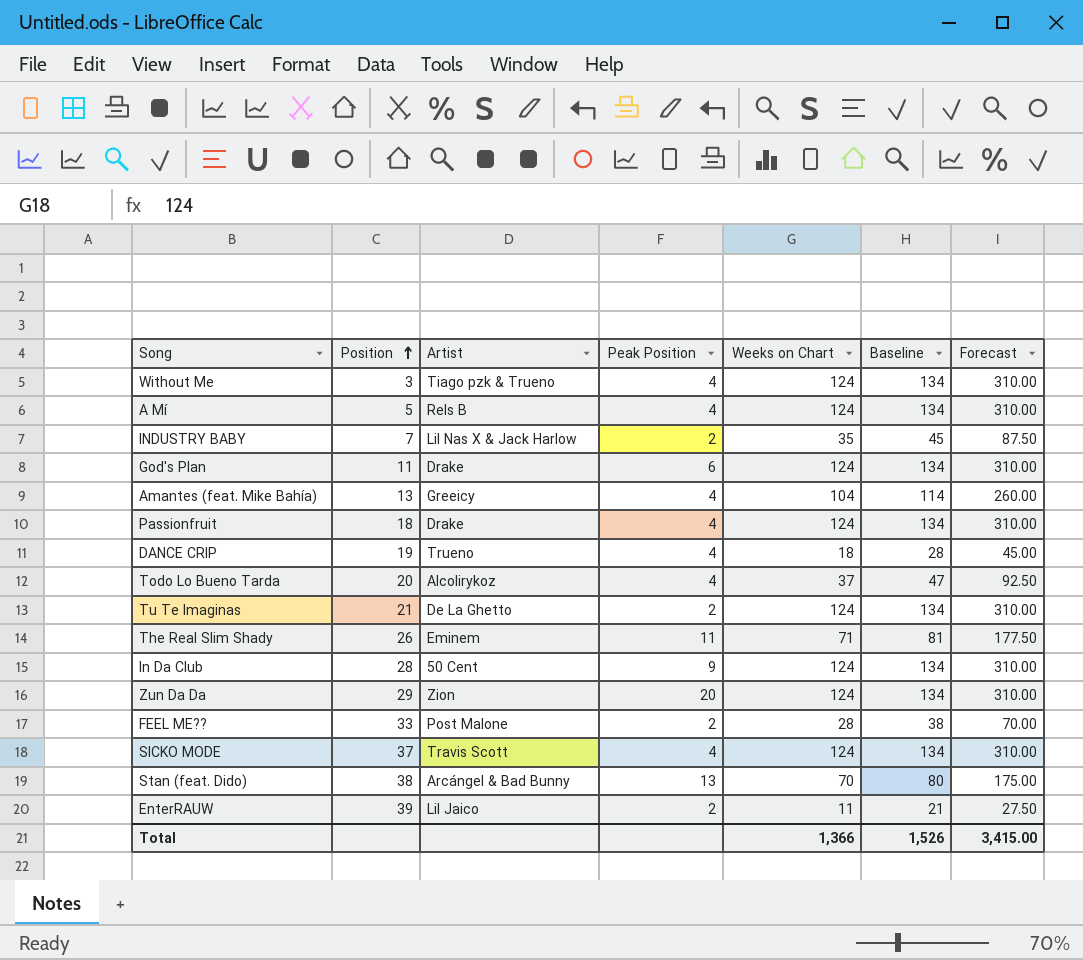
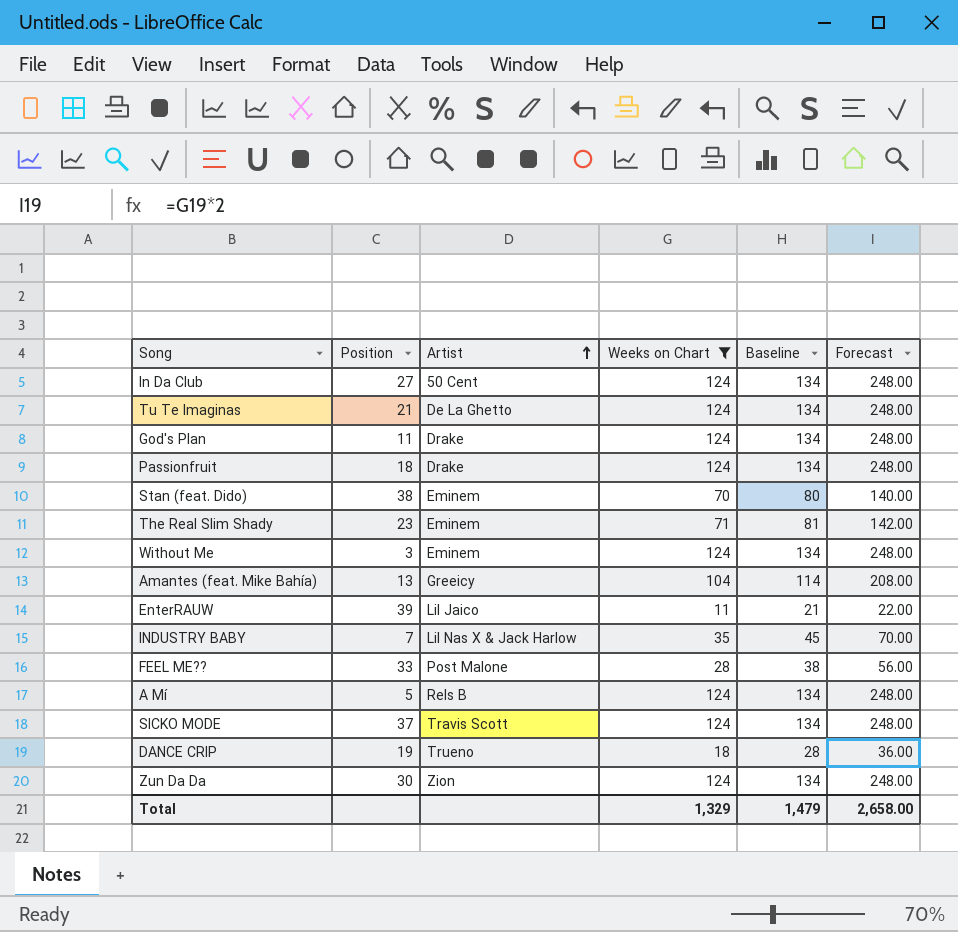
filter: none -> Weeks on Chart != 37
row order: Position ascending -> Artist ascending
column Peak Position | position: 4 -> none
column Forecast | formula: [Weeks on Chart] * 2.5 -> [Weeks on Chart] * 2
In Da Club | Position: 28 -> 27
Stan (feat. Dido) | Artist: Arcángel & Bad Bunny -> Eminem
The Real Slim Shady | Position: 26 -> 23
Without Me | Artist: Tiago pzk & Trueno -> Eminem
Zun Da Da | Position: 29 -> 30
Total | Weeks on Chart: 1,366 -> 1,329
Total | Baseline: 1,526 -> 1,479
Total | Forecast: 3,415.00 -> 2,658.00

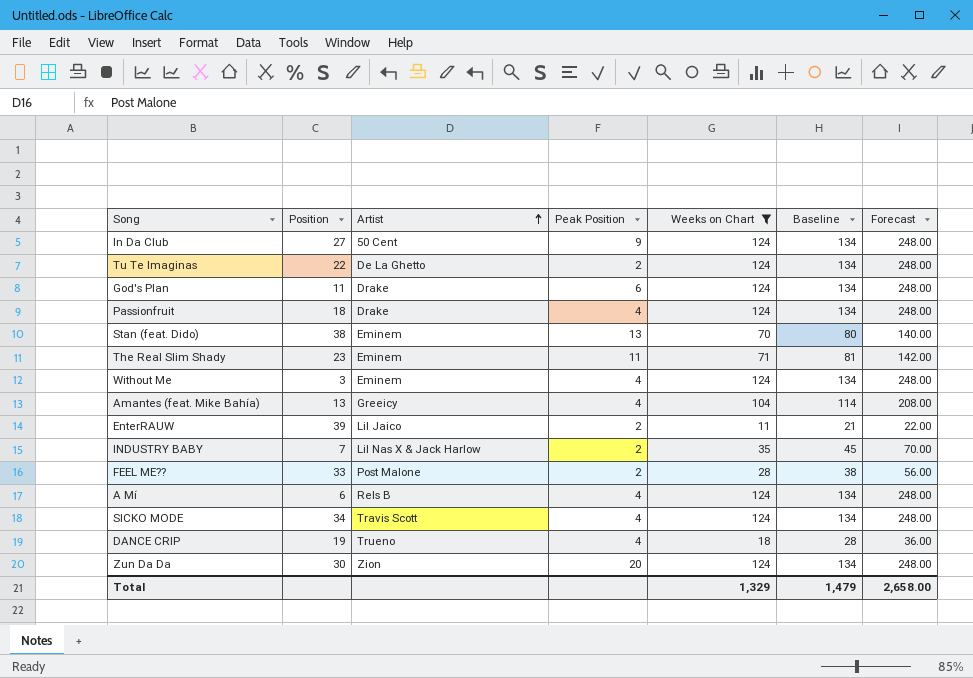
column Peak Position | position: none -> 4
Tu Te Imaginas | Position: 21 -> 22
A Mí | Position: 5 -> 6
SICKO MODE | Position: 37 -> 34

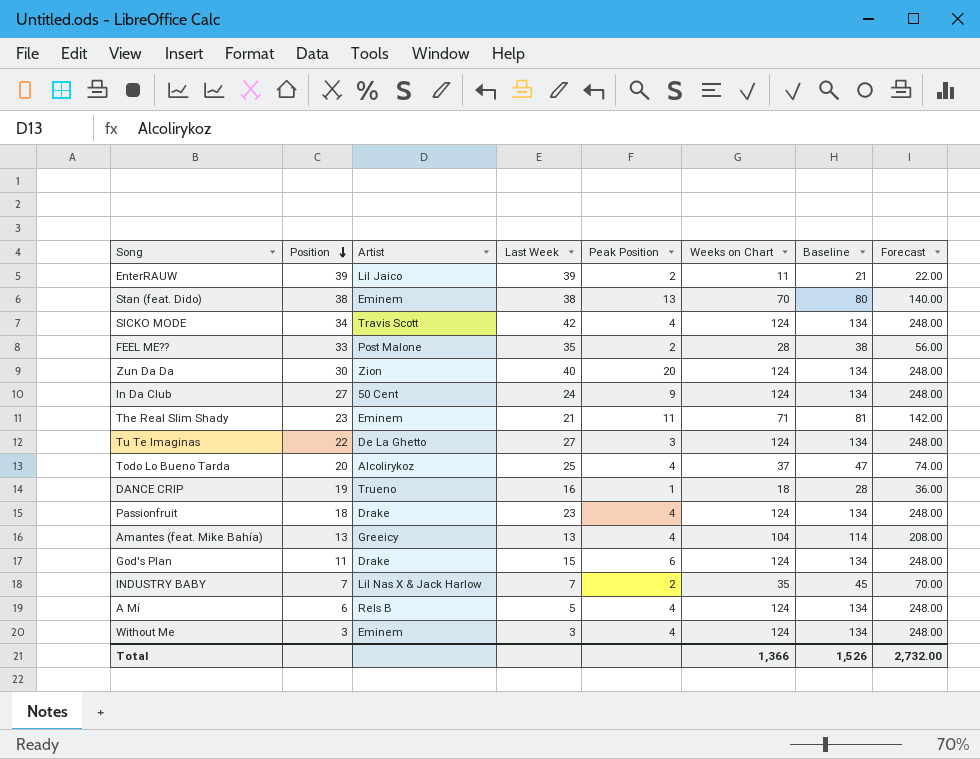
filter: Weeks on Chart != 37 -> none
row order: Artist ascending -> Position descending
column Last Week | position: none -> 4
Tu Te Imaginas | Peak Position: 2 -> 3
DANCE CRIP | Peak Position: 4 -> 1
Total | Weeks on Chart: 1,329 -> 1,366
Total | Baseline: 1,479 -> 1,526
Total | Forecast: 2,658.00 -> 2,732.00

